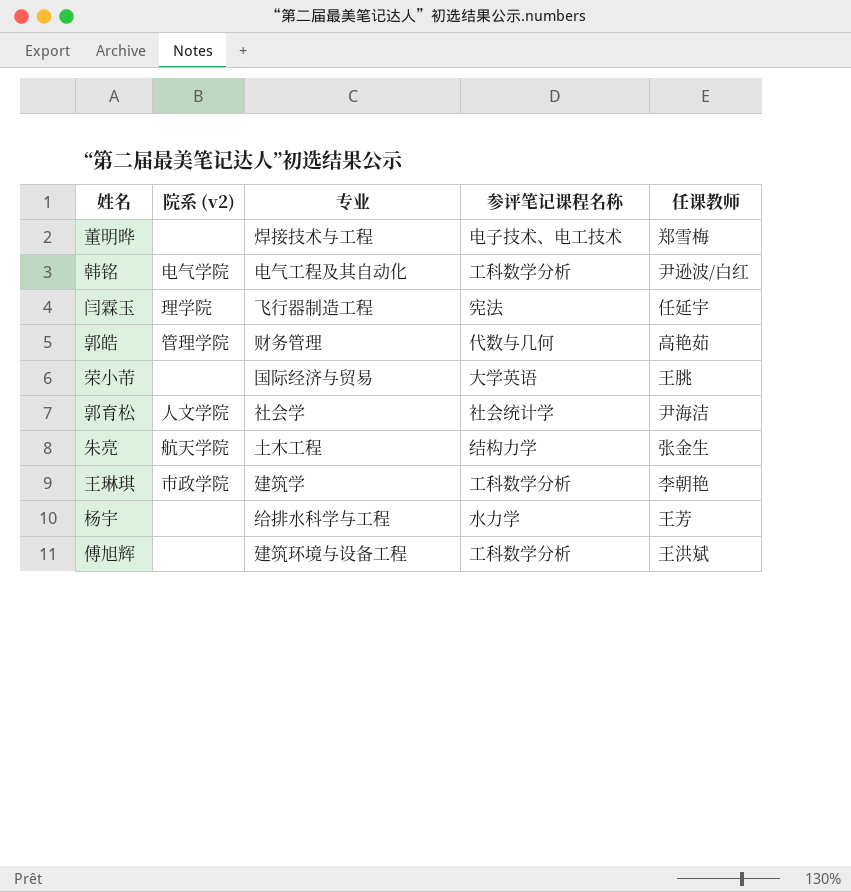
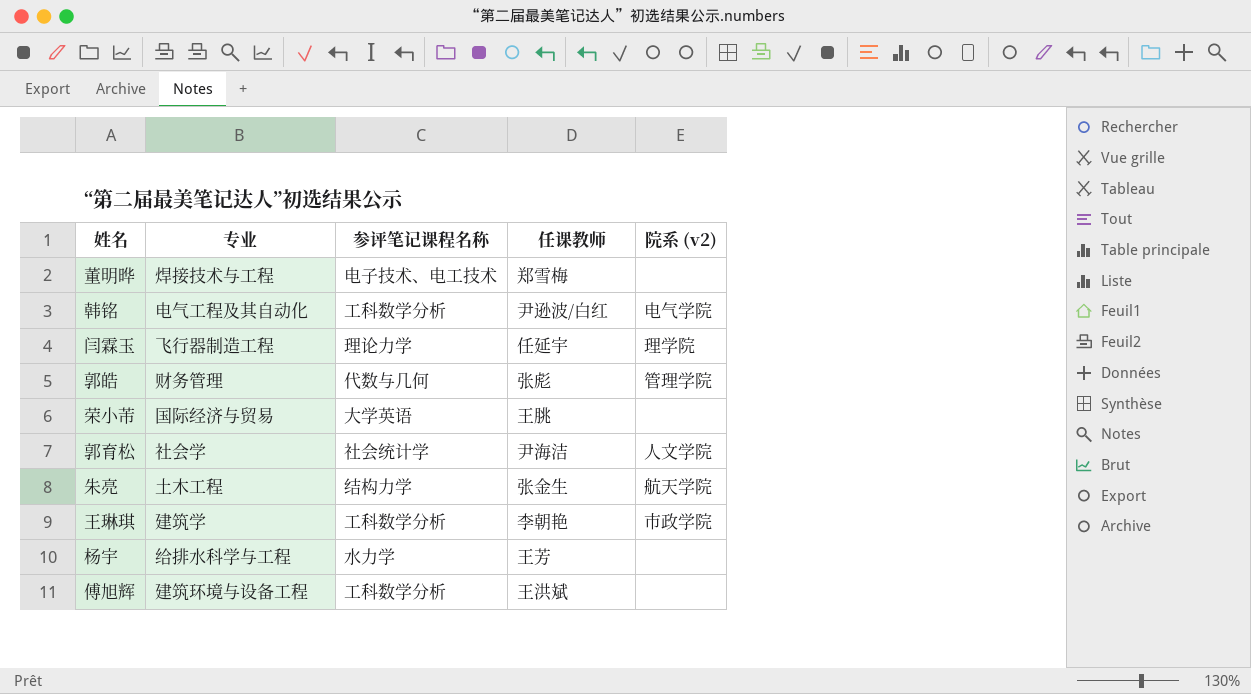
column 院系 (v2) | position: 2 -> 5
闫霖玉 | 参评笔记课程名称: 宪法 -> 理论力学
郭皓 | 任课教师: 高艳茹 -> 张彪

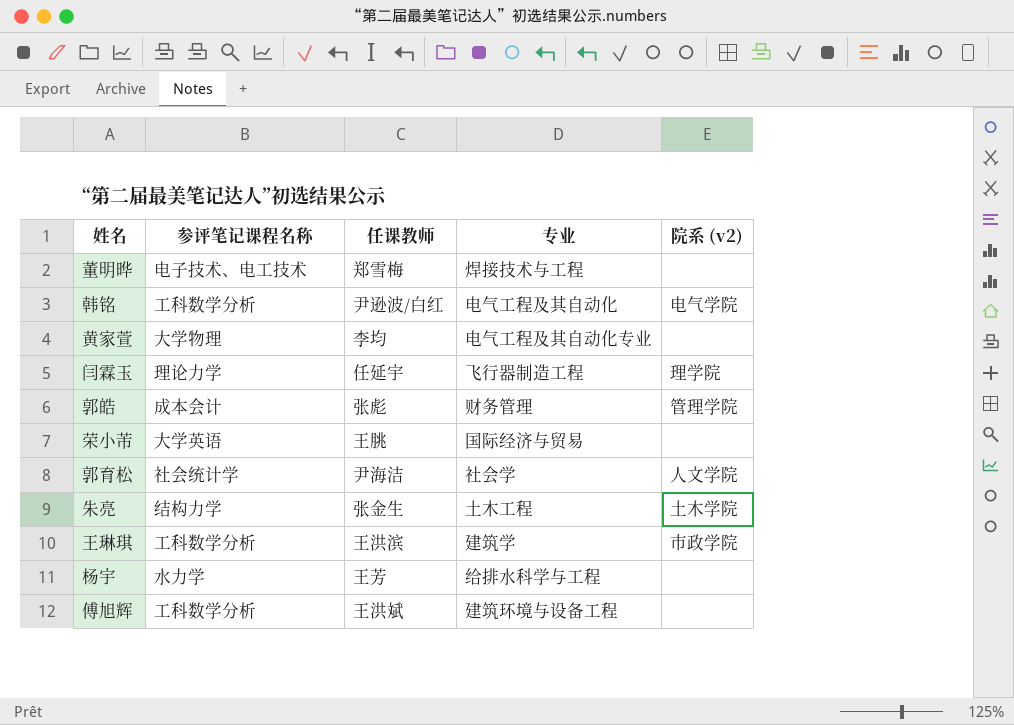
column 专业 | position: 2 -> 4
row 黄家萱: none -> 大学物理 | 李均 | 电气工程及其自动化专业 | none
郭皓 | 参评笔记课程名称: 代数与几何 -> 成本会计
朱亮 | 院系 (v2): 航天学院 -> 土木学院
王琳琪 | 任课教师: 李朝艳 -> 王洪滨

